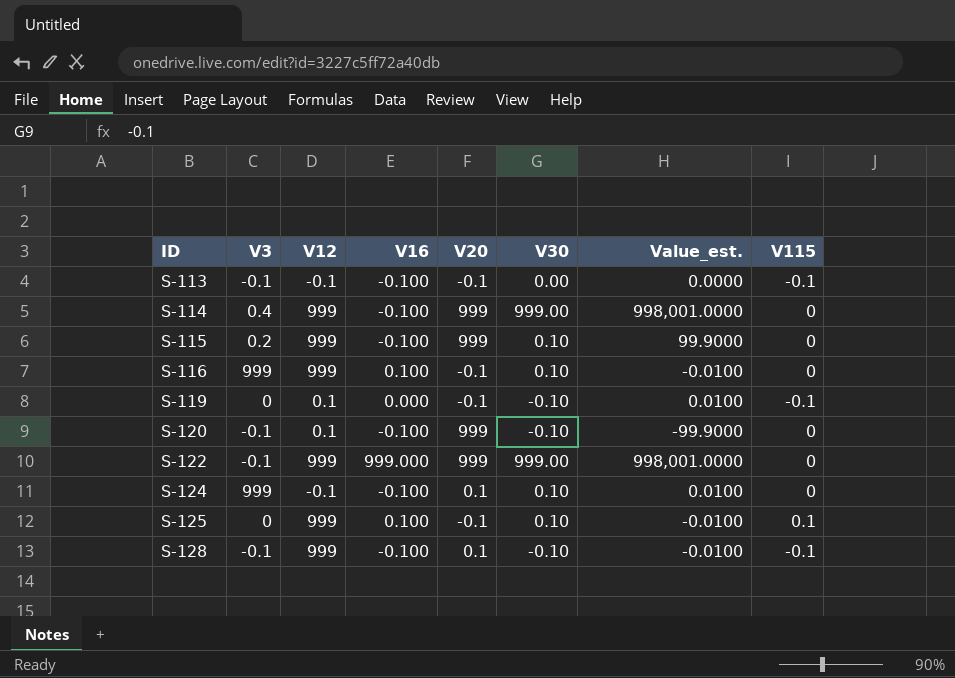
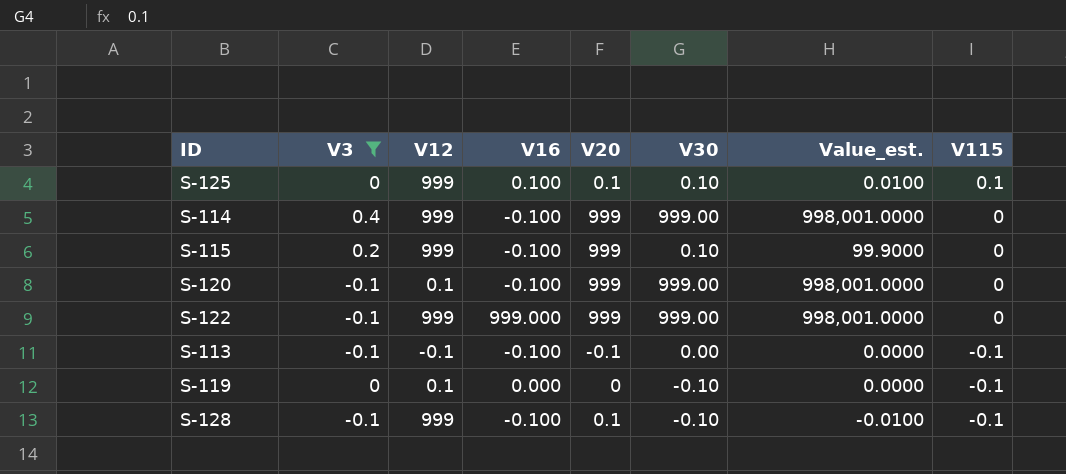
filter: none -> V3 != 999
row order: ID ascending -> V115 descending
S-125 | V20: -0.1 -> 0.1
S-125 | Value_est.: -0.0100 -> 0.0100
S-120 | V30: -0.10 -> 999.00
S-120 | Value_est.: -99.9000 -> 998,001.0000
S-119 | V20: -0.1 -> 0
S-119 | Value_est.: 0.0100 -> 0.0000

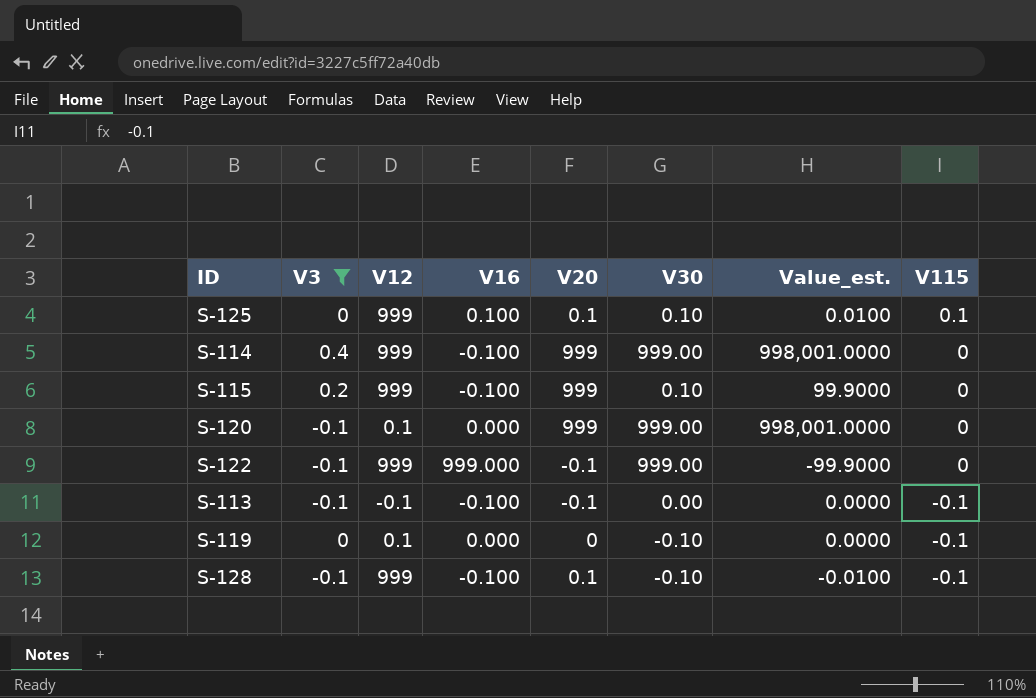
S-120 | V16: -0.100 -> 0.000
S-122 | V20: 999 -> -0.1
S-122 | Value_est.: 998,001.0000 -> -99.9000

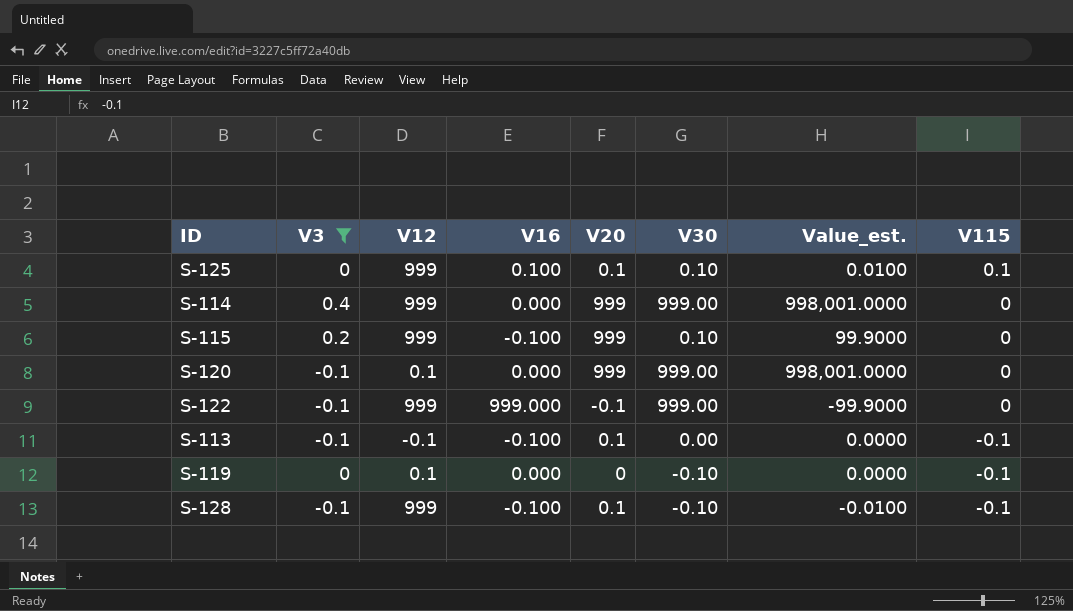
S-114 | V16: -0.100 -> 0.000
S-113 | V20: -0.1 -> 0.1

